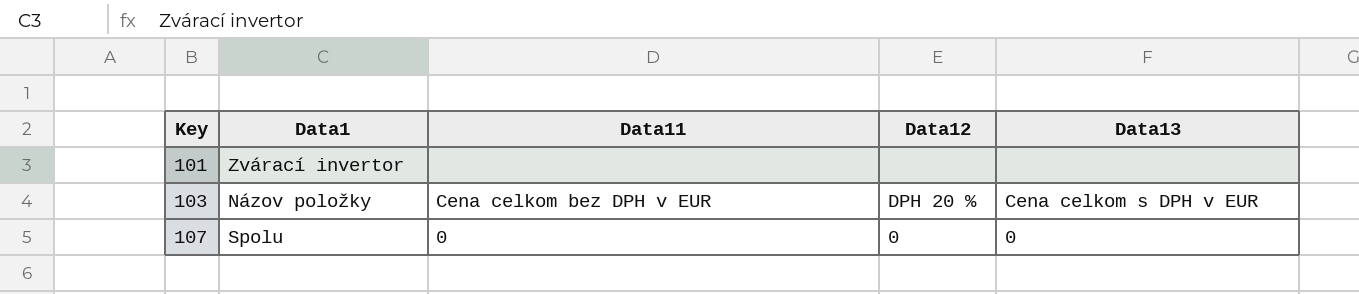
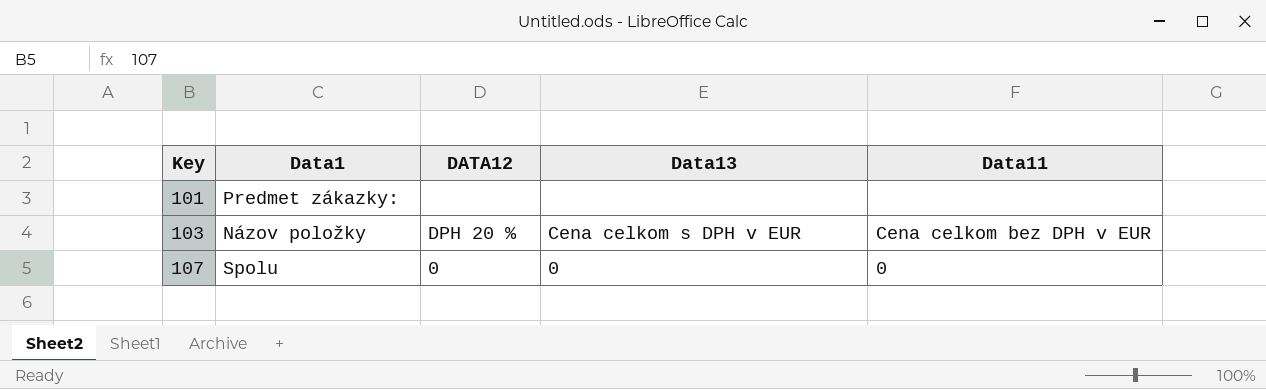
column name: Data12 -> DATA12
column Data11 | position: 3 -> 5
101 | Data1: Zvárací invertor -> Predmet zákazky:

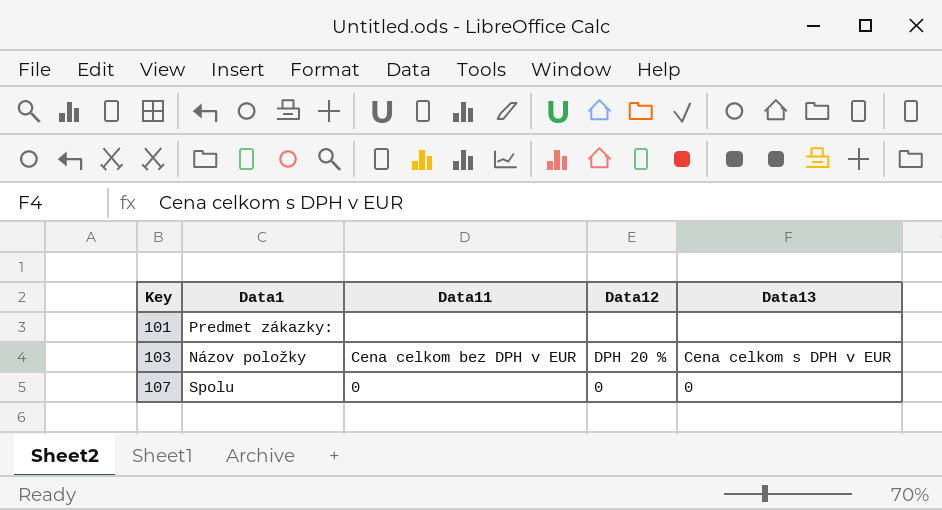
column Data11 | position: 5 -> 3
column name: DATA12 -> Data12

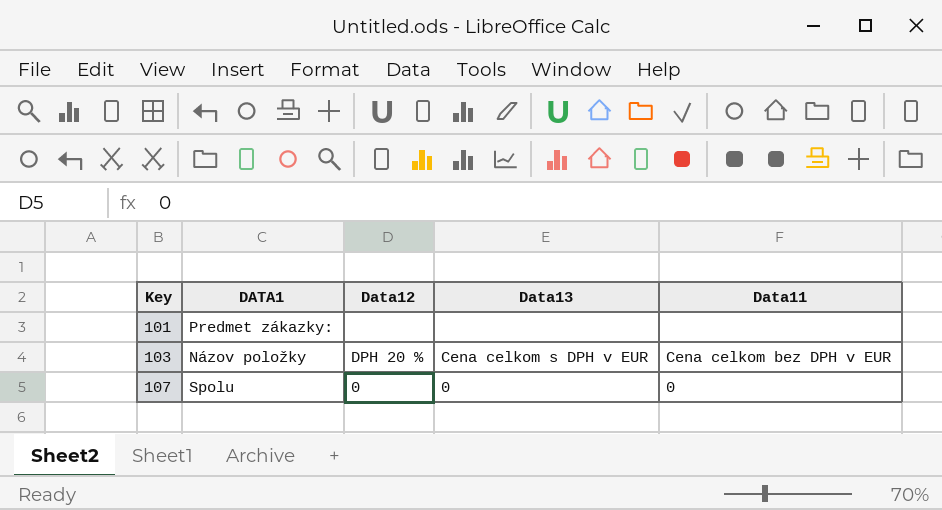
column name: Data1 -> DATA1
column Data11 | position: 3 -> 5

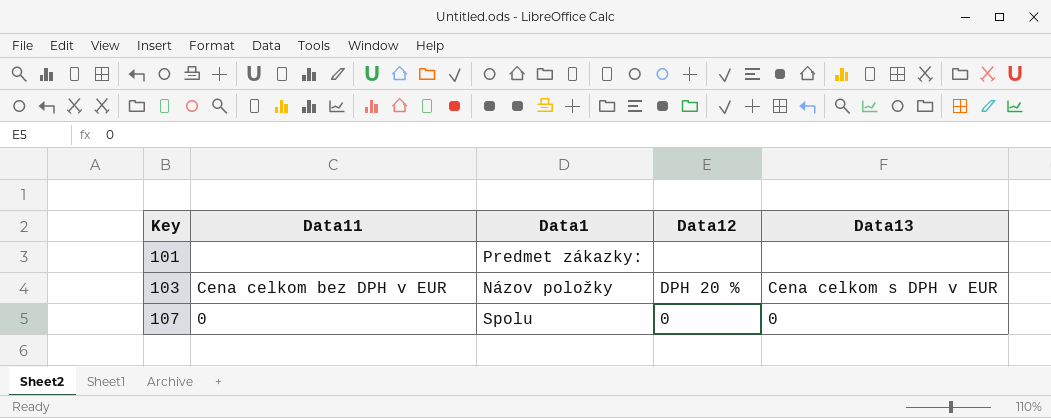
column Data11 | position: 5 -> 2
column name: DATA1 -> Data1

